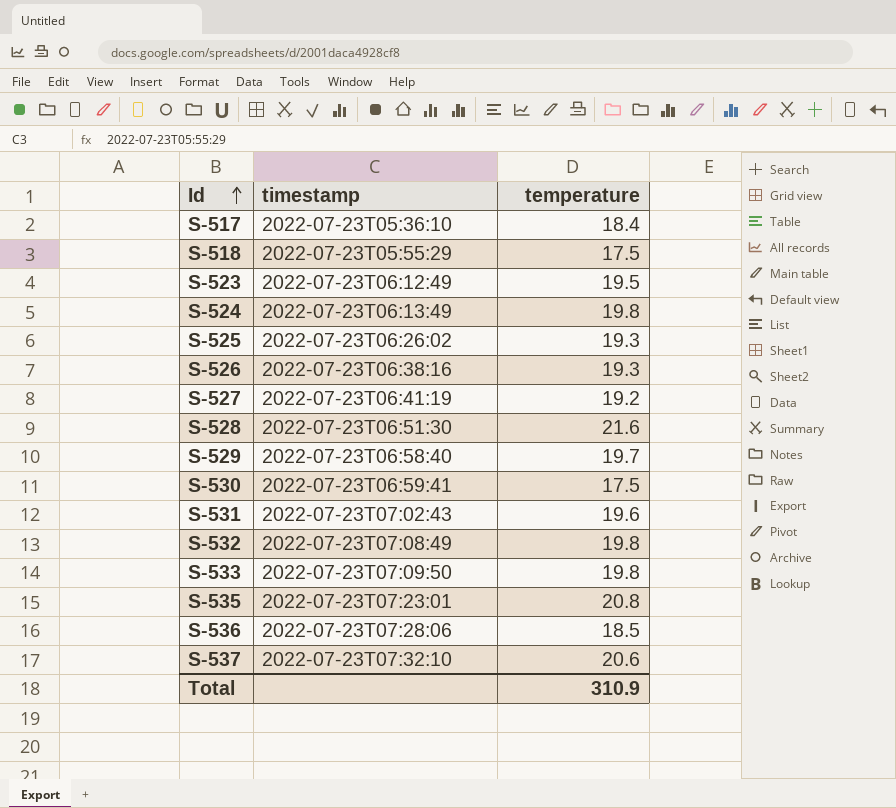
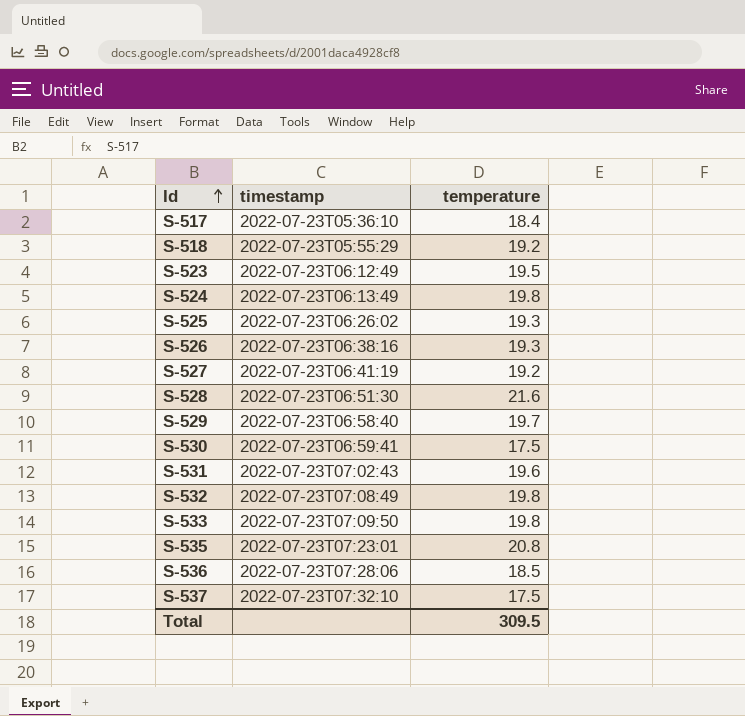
S-518 | temperature: 17.5 -> 19.2
S-537 | temperature: 20.6 -> 17.5
Total | temperature: 310.9 -> 309.5

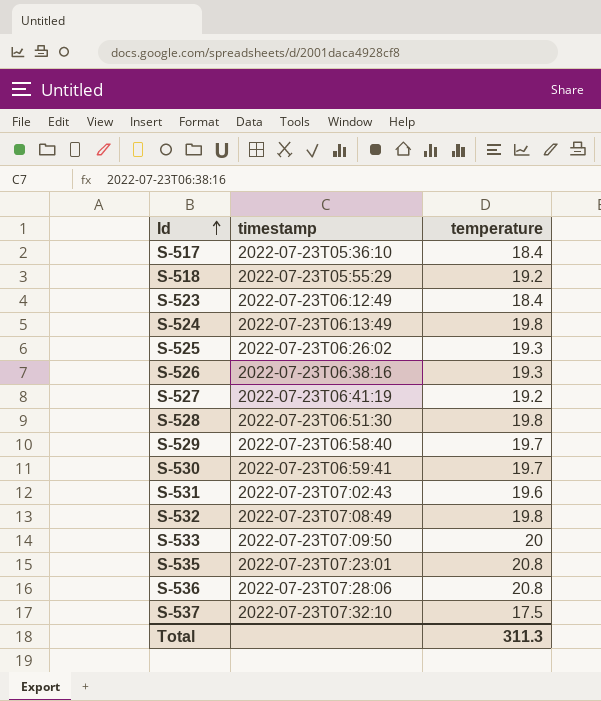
S-523 | temperature: 19.5 -> 18.4
S-528 | temperature: 21.6 -> 19.8
S-530 | temperature: 17.5 -> 19.7
S-533 | temperature: 19.8 -> 20
S-536 | temperature: 18.5 -> 20.8
Total | temperature: 309.5 -> 311.3

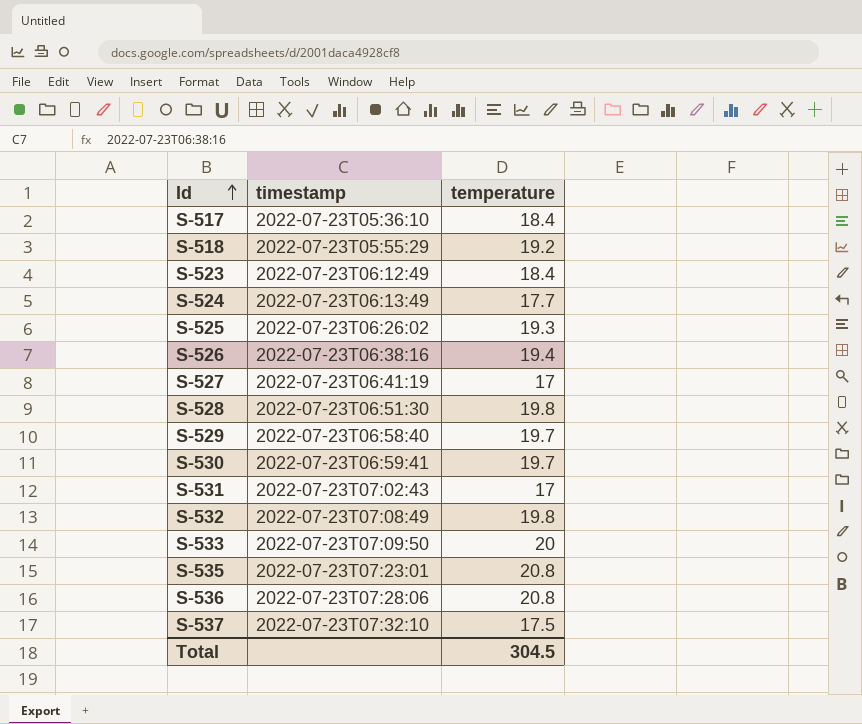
S-524 | temperature: 19.8 -> 17.7
S-526 | temperature: 19.3 -> 19.4
S-527 | temperature: 19.2 -> 17
S-531 | temperature: 19.6 -> 17
Total | temperature: 311.3 -> 304.5

